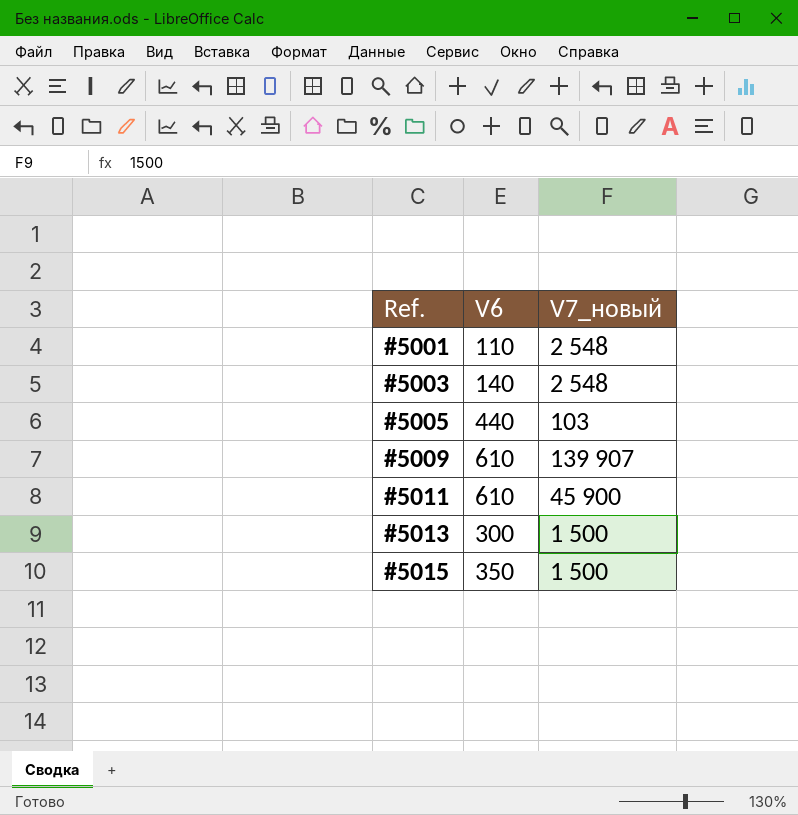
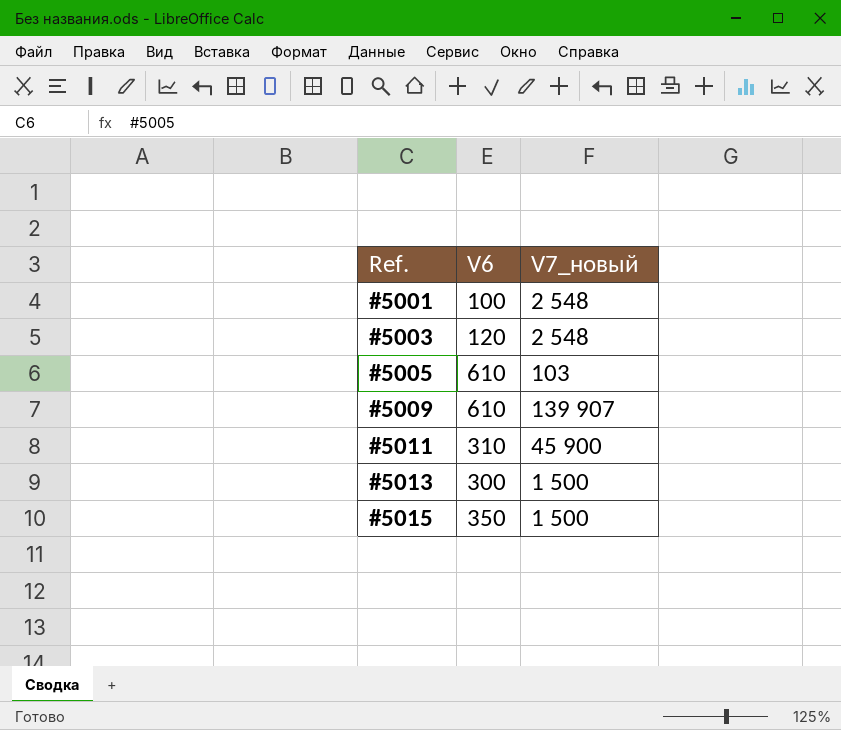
#5001 | V6: 110 -> 100
#5003 | V6: 140 -> 120
#5005 | V6: 440 -> 610
#5011 | V6: 610 -> 310

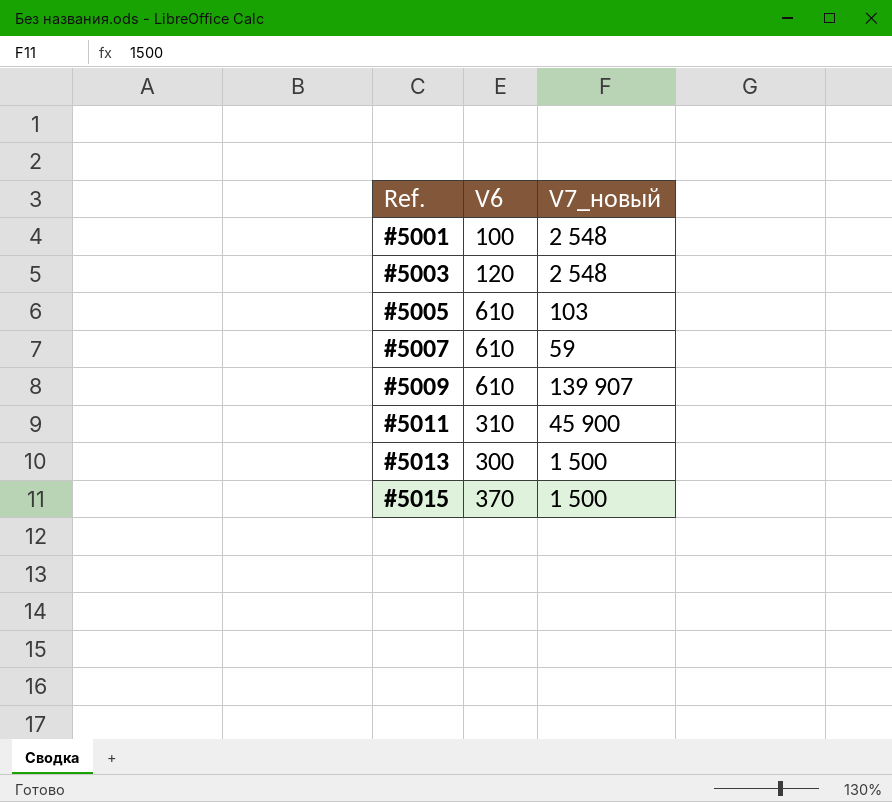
row #5007: none -> 610 | 59
#5015 | V6: 350 -> 370

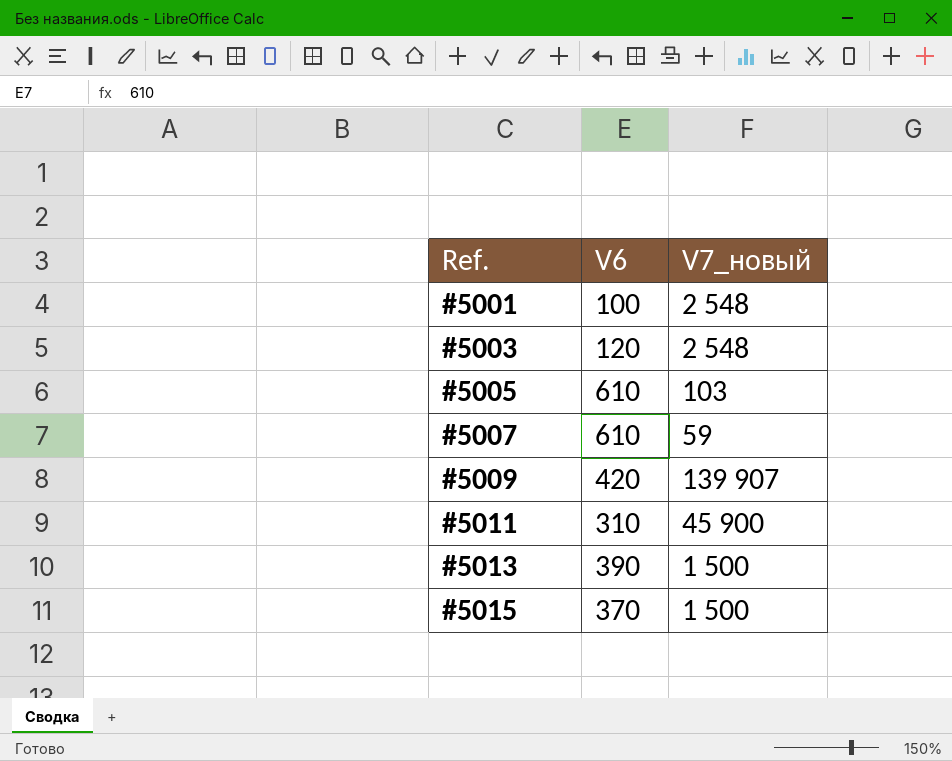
#5009 | V6: 610 -> 420
#5013 | V6: 300 -> 390

